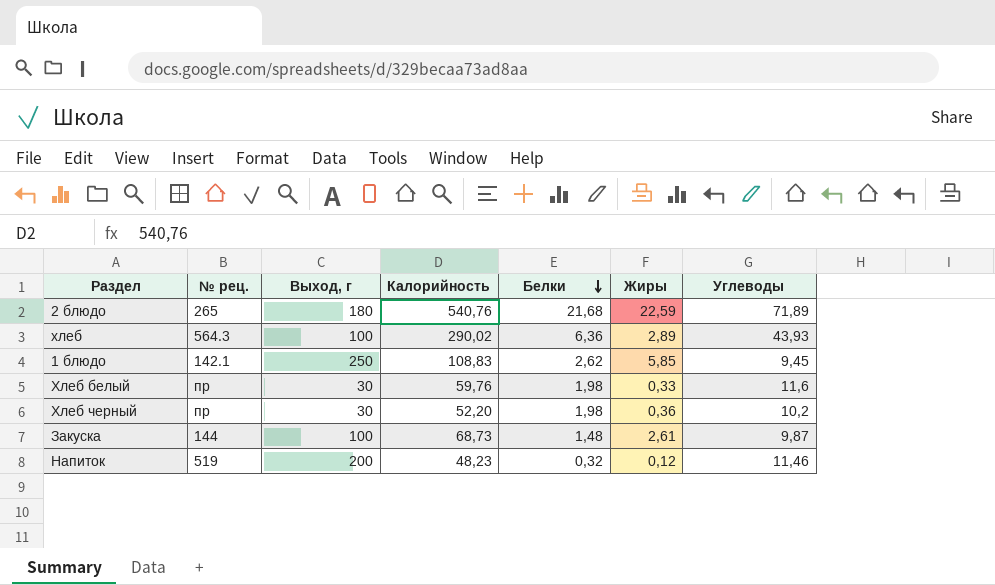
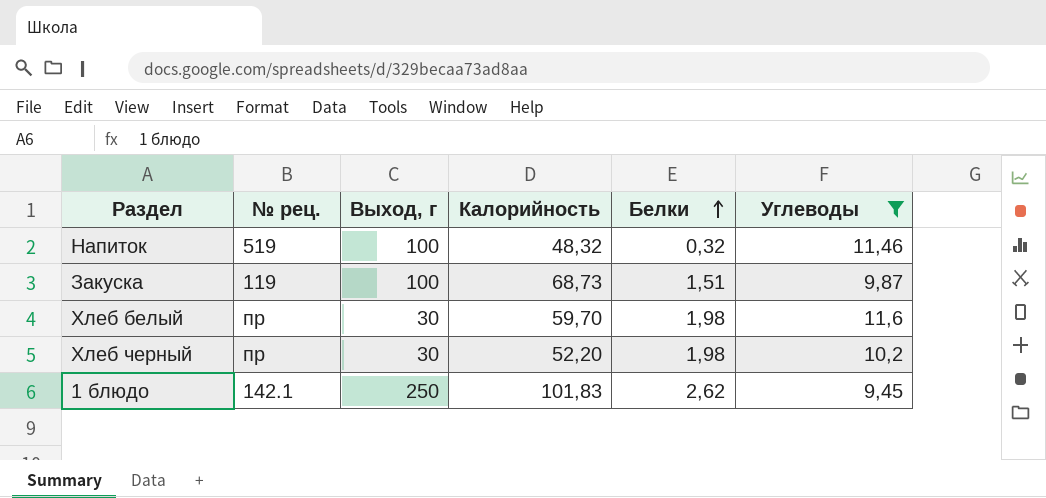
filter: none -> Углеводы <= 11,6
row order: Белки descending -> Белки ascending
column Жиры | position: 6 -> none
Напиток | Выход, г: 200 -> 100
Напиток | Калорийность: 48,23 -> 48,32
Закуска | № рец.: 144 -> 119
Закуска | Белки: 1,48 -> 1,51
Хлеб белый | Калорийность: 59,76 -> 59,70
1 блюдо | Калорийность: 108,83 -> 101,83

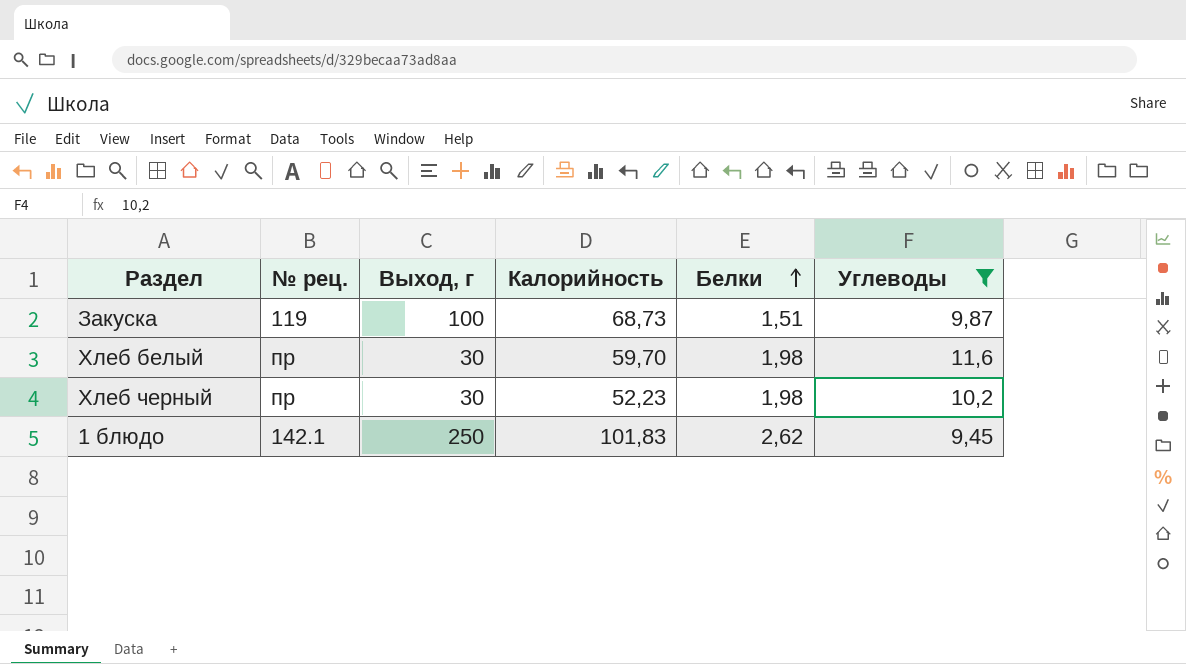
row Напиток: 519 | 100 | 48,32 | 0,32 | 11,46 -> none
Хлеб черный | Калорийность: 52,20 -> 52,23

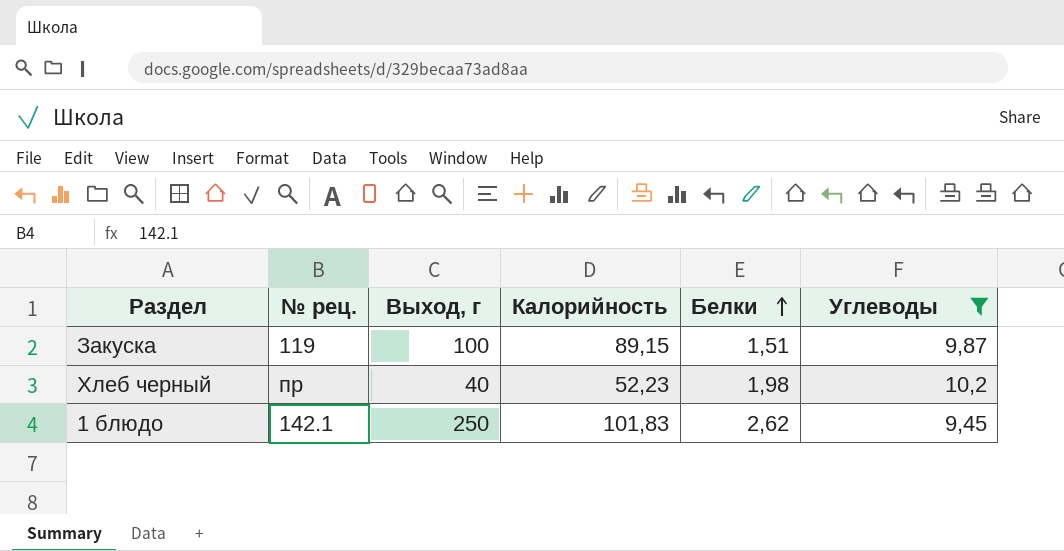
row Хлеб белый: пр | 30 | 59,70 | 1,98 | 11,6 -> none
Закуска | Калорийность: 68,73 -> 89,15
Хлеб черный | Выход, г: 30 -> 40

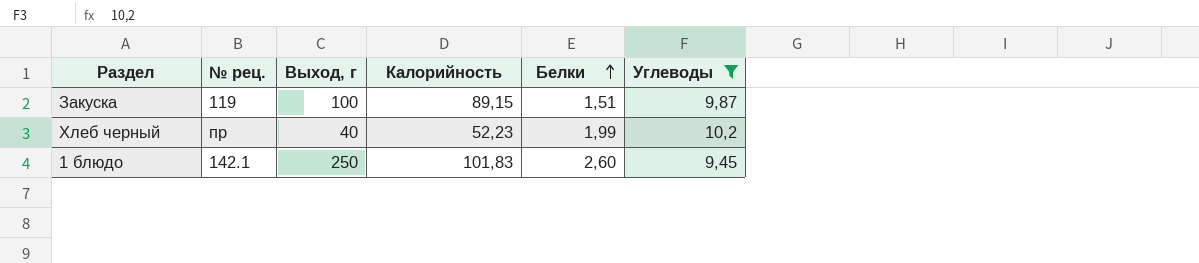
Хлеб черный | Белки: 1,98 -> 1,99
1 блюдо | Белки: 2,62 -> 2,60

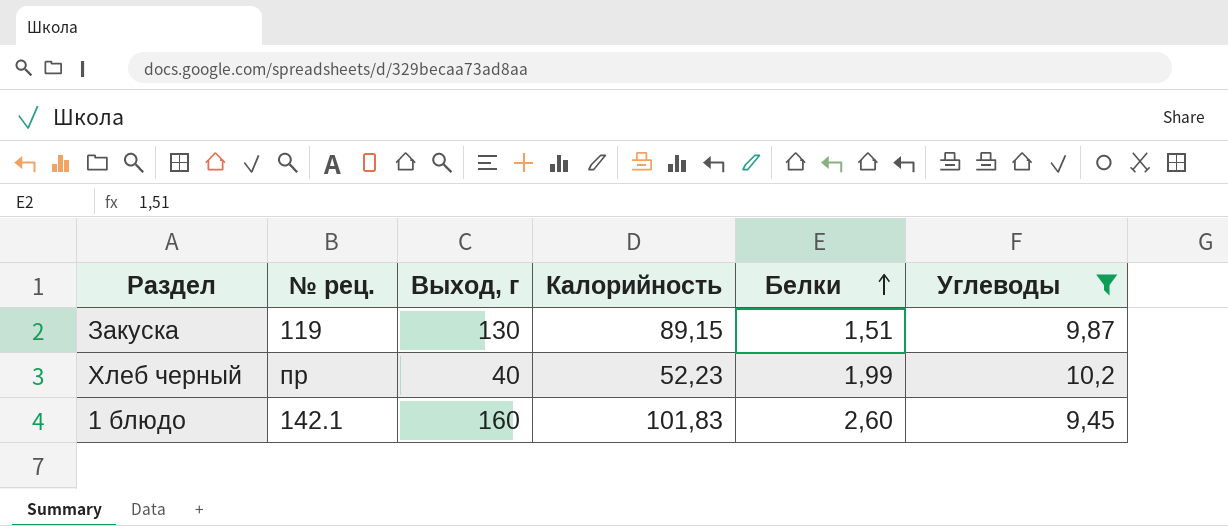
Закуска | Выход, г: 100 -> 130
1 блюдо | Выход, г: 250 -> 160

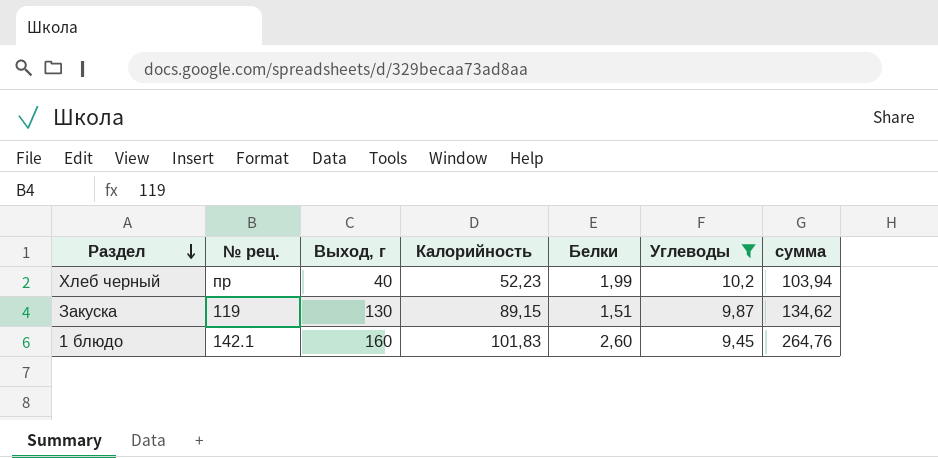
row order: Белки ascending -> Раздел descending
column сумма | formula: none -> [Калорийность] * [Белки]

